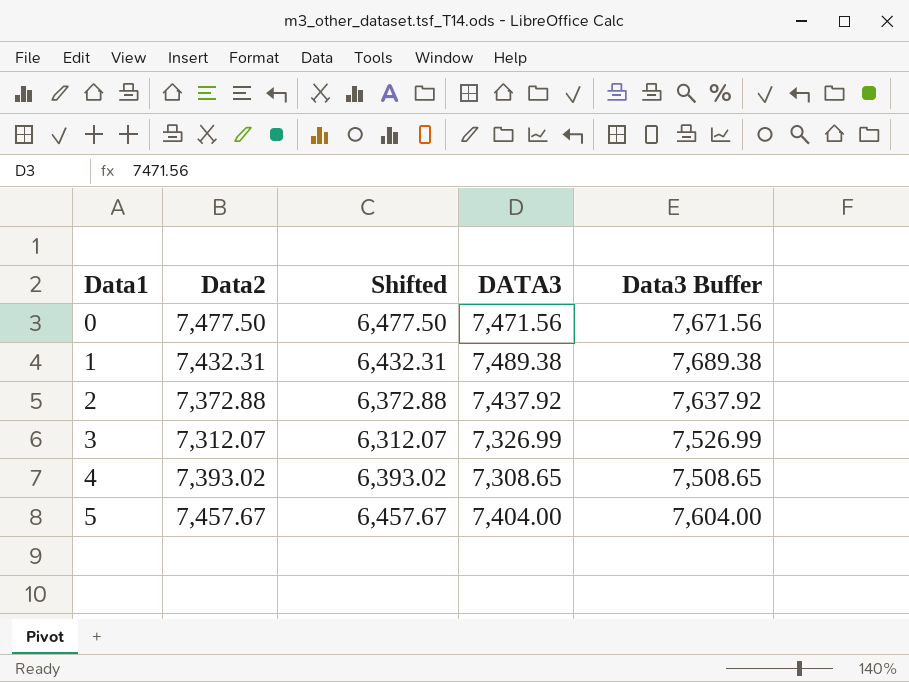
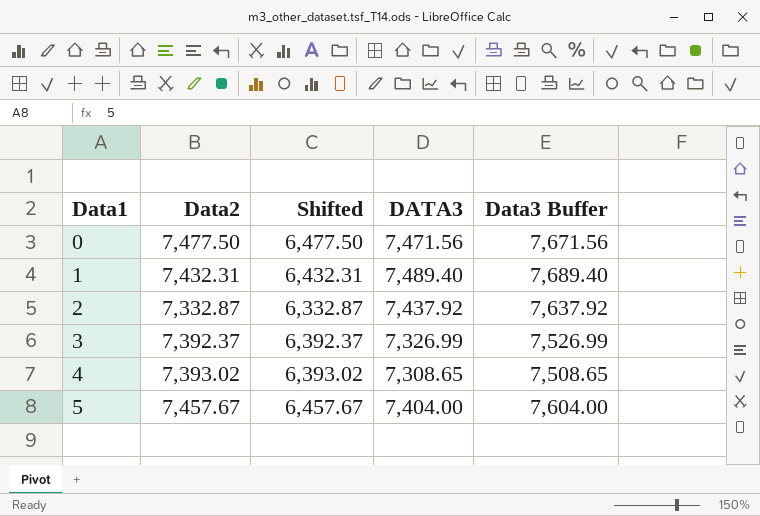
1 | DATA3: 7,489.38 -> 7,489.40
1 | Data3 Buffer: 7,689.38 -> 7,689.40
2 | Data2: 7,372.88 -> 7,332.87
2 | Shifted: 6,372.88 -> 6,332.87
3 | Data2: 7,312.07 -> 7,392.37
3 | Shifted: 6,312.07 -> 6,392.37

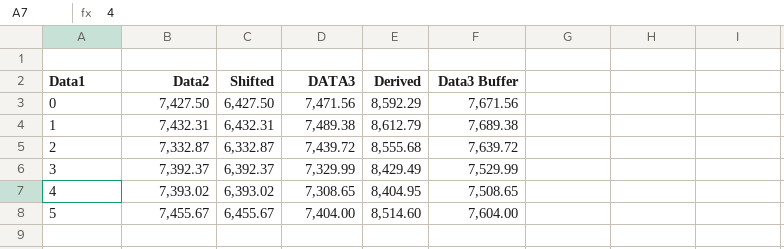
column Derived | formula: none -> [DATA3] * 1.15
0 | Data2: 7,477.50 -> 7,427.50
0 | Shifted: 6,477.50 -> 6,427.50
1 | DATA3: 7,489.40 -> 7,489.38
1 | Data3 Buffer: 7,689.40 -> 7,689.38
2 | DATA3: 7,437.92 -> 7,439.72
2 | Data3 Buffer: 7,637.92 -> 7,639.72
3 | DATA3: 7,326.99 -> 7,329.99
3 | Data3 Buffer: 7,526.99 -> 7,529.99
5 | Data2: 7,457.67 -> 7,455.67
5 | Shifted: 6,457.67 -> 6,455.67

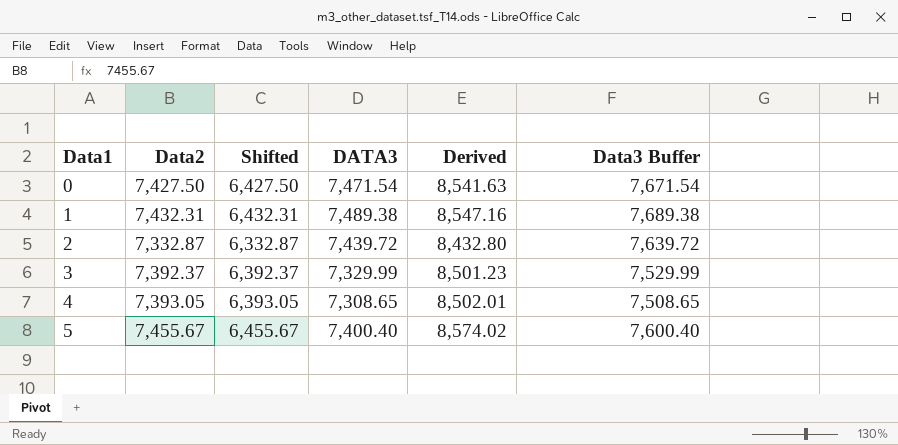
column Derived | formula: [DATA3] * 1.15 -> [Data2] * 1.15
0 | DATA3: 7,471.56 -> 7,471.54
0 | Data3 Buffer: 7,671.56 -> 7,671.54
4 | Data2: 7,393.02 -> 7,393.05
4 | Shifted: 6,393.02 -> 6,393.05
5 | DATA3: 7,404.00 -> 7,400.40
5 | Data3 Buffer: 7,604.00 -> 7,600.40

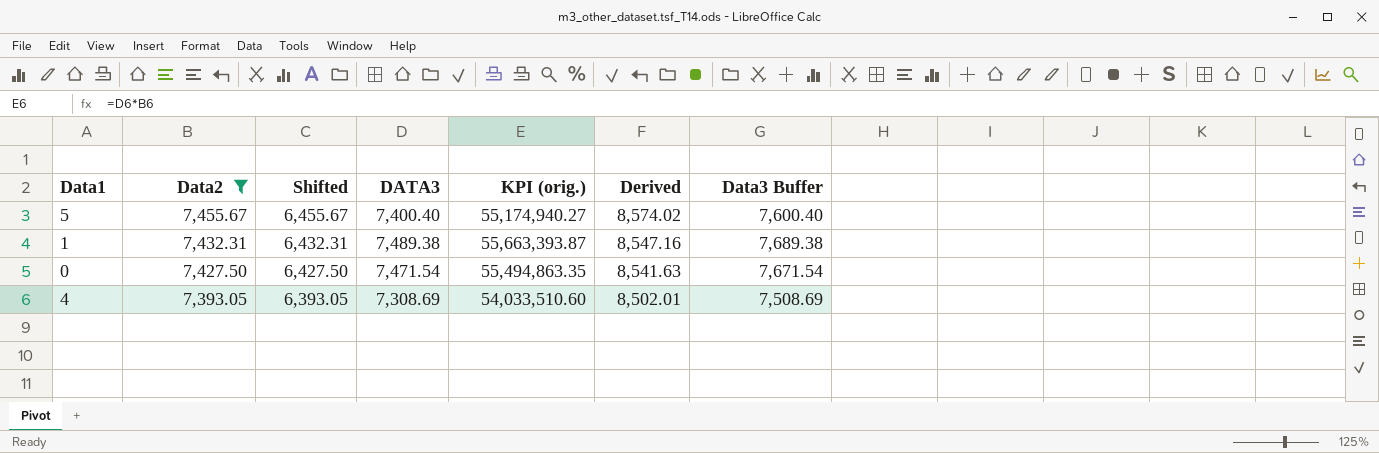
filter: none -> Data2 >= 7,393.05
row order: Data1 ascending -> Data2 descending
column KPI (orig.) | formula: none -> [Data2] * [DATA3]
4 | DATA3: 7,308.65 -> 7,308.69
4 | Data3 Buffer: 7,508.65 -> 7,508.69

